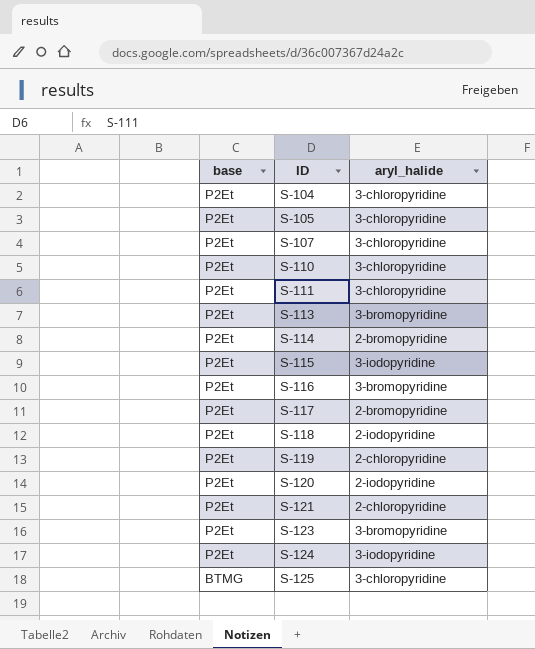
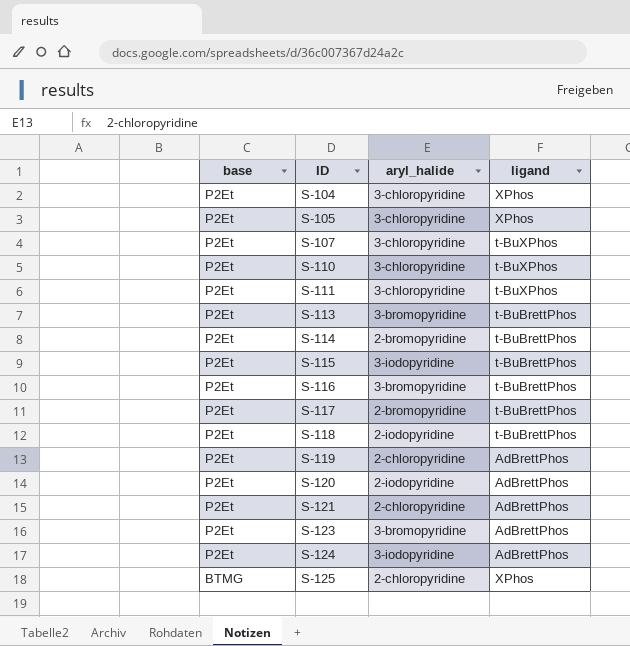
column ligand | position: none -> 4
S-125 | aryl_halide: 3-chloropyridine -> 2-chloropyridine

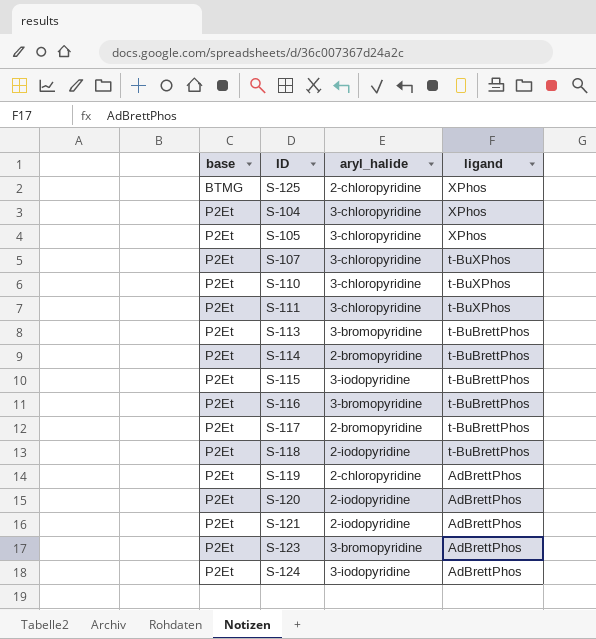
row order: base descending -> base ascending
S-121 | aryl_halide: 2-chloropyridine -> 2-iodopyridine

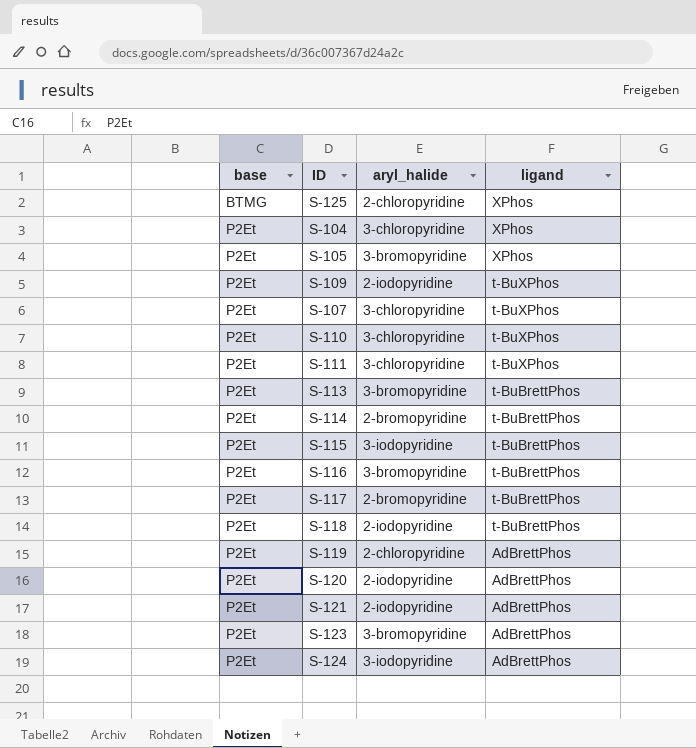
S-105 | aryl_halide: 3-chloropyridine -> 3-bromopyridine
row S-109: none -> P2Et | 2-iodopyridine | t-BuXPhos

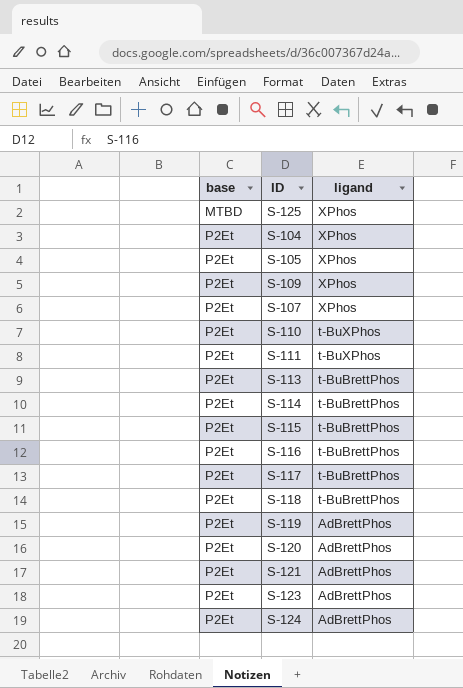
column aryl_halide | position: 3 -> none
S-125 | base: BTMG -> MTBD
S-109 | ligand: t-BuXPhos -> XPhos
S-107 | ligand: t-BuXPhos -> XPhos

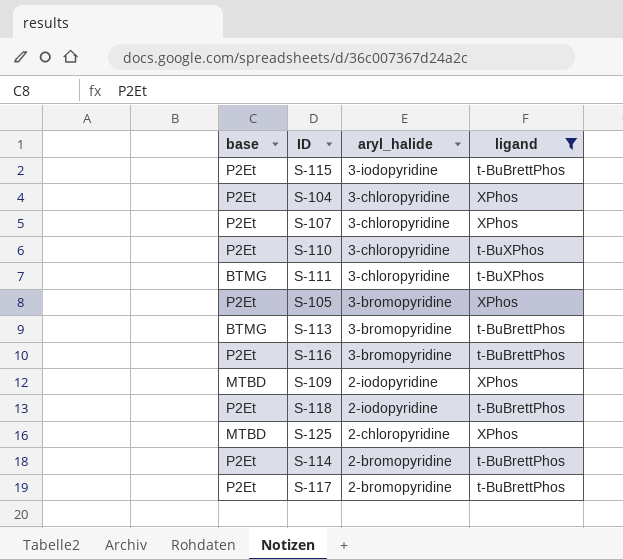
filter: none -> ligand != AdBrettPhos
row order: base ascending -> aryl_halide descending
column aryl_halide | position: none -> 3
S-111 | base: P2Et -> BTMG
S-113 | base: P2Et -> BTMG
S-109 | base: P2Et -> MTBD

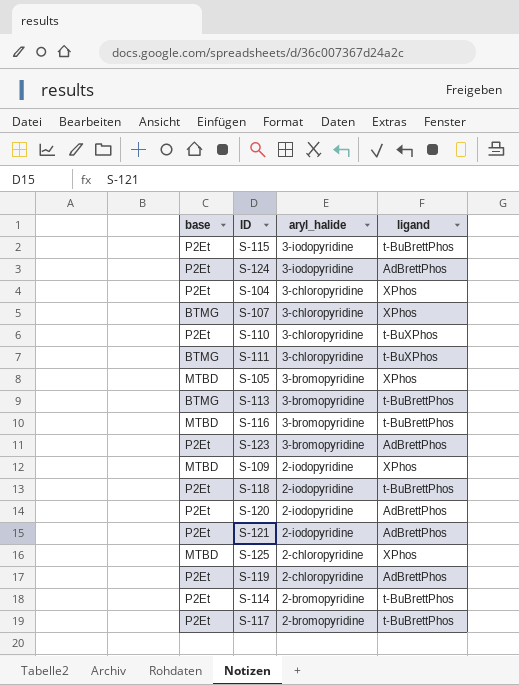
filter: ligand != AdBrettPhos -> none
S-107 | base: P2Et -> BTMG
S-105 | base: P2Et -> MTBD
S-116 | base: P2Et -> MTBD

